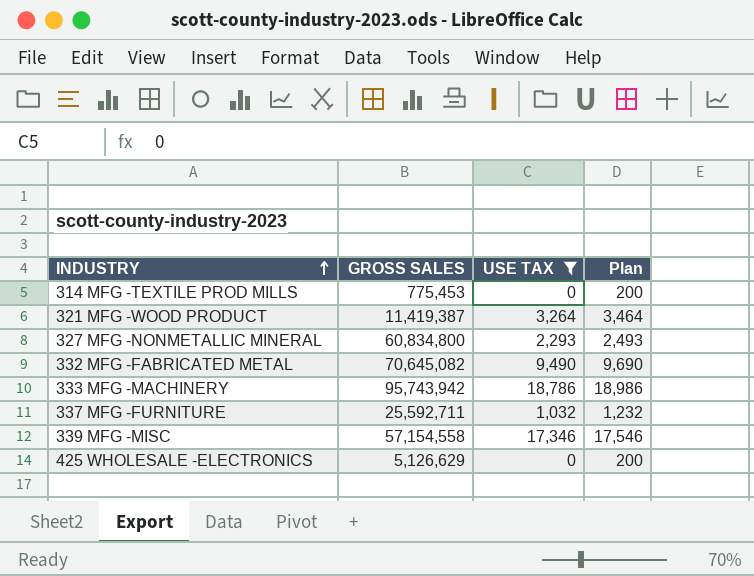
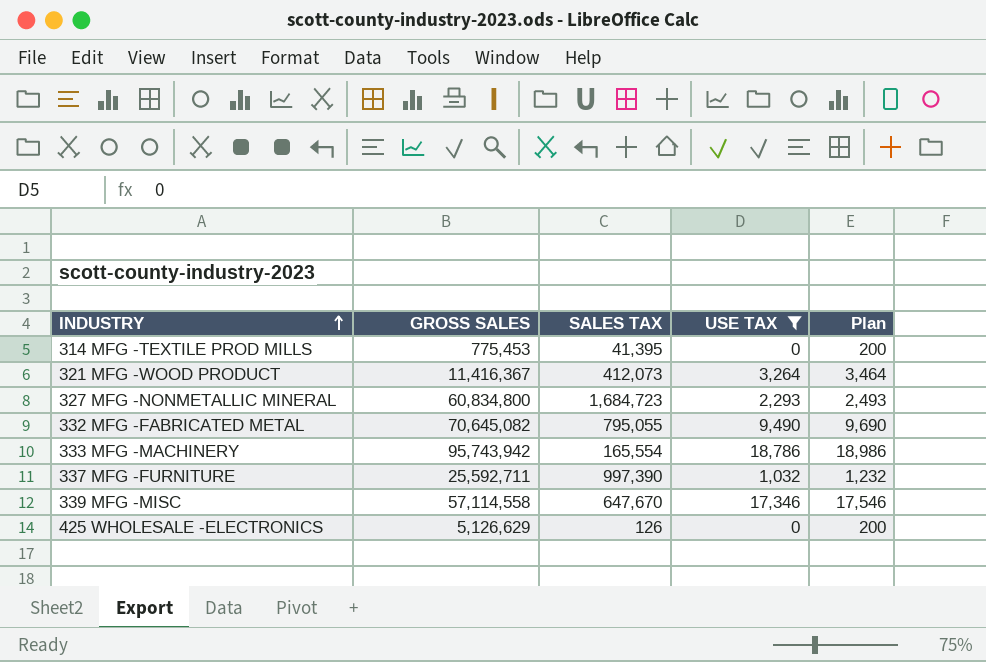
column SALES TAX | position: none -> 3
321 MFG -WOOD PRODUCT | GROSS SALES: 11,419,387 -> 11,416,367
339 MFG -MISC | GROSS SALES: 57,154,558 -> 57,114,558

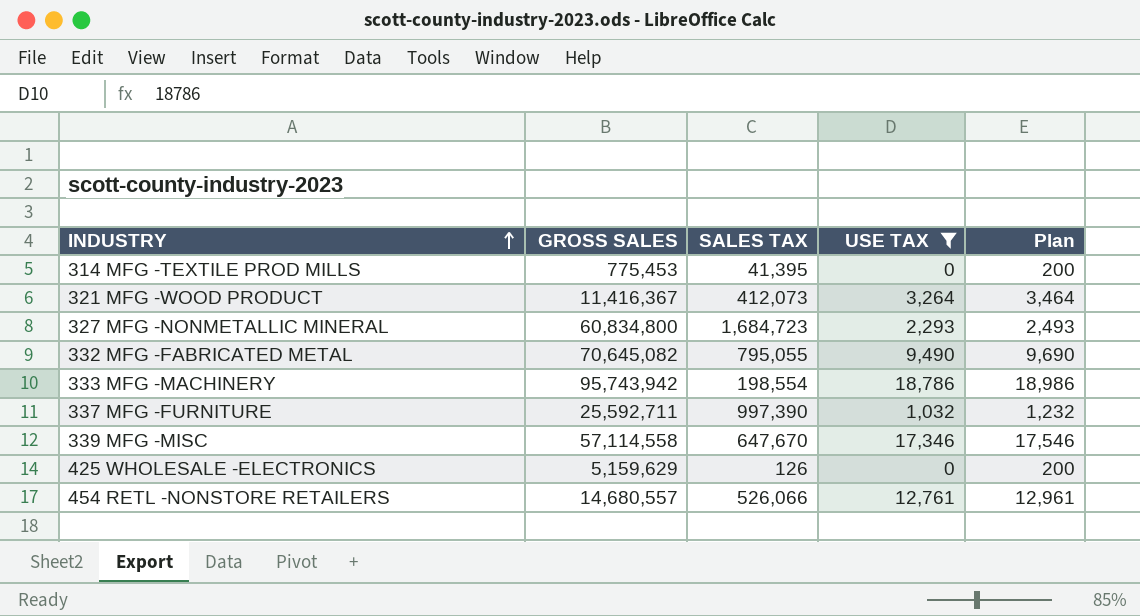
333 MFG -MACHINERY | SALES TAX: 165,554 -> 198,554
425 WHOLESALE -ELECTRONICS | GROSS SALES: 5,126,629 -> 5,159,629
row 454 RETL -NONSTORE RETAILERS: none -> 14,680,557 | 526,066 | 12,761 | 12,961

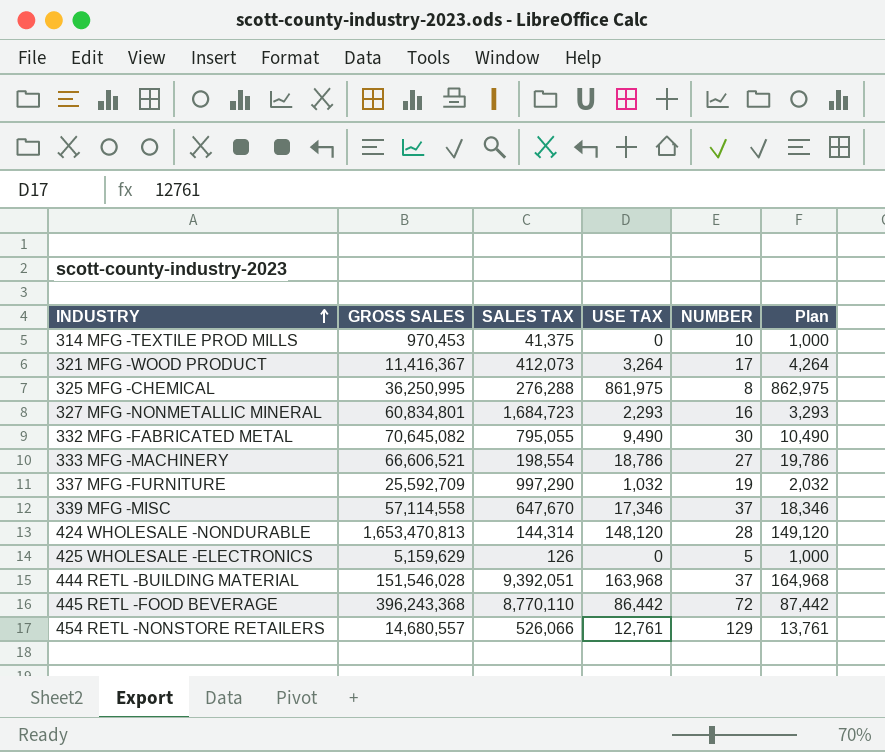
filter: USE TAX <= 18,786 -> none
column NUMBER | position: none -> 5
column Plan | formula: [USE TAX] + 200 -> [USE TAX] + 1000
314 MFG -TEXTILE PROD MILLS | GROSS SALES: 775,453 -> 970,453
314 MFG -TEXTILE PROD MILLS | SALES TAX: 41,395 -> 41,375
327 MFG -NONMETALLIC MINERAL | GROSS SALES: 60,834,800 -> 60,834,801
333 MFG -MACHINERY | GROSS SALES: 95,743,942 -> 66,606,521
337 MFG -FURNITURE | GROSS SALES: 25,592,711 -> 25,592,709
337 MFG -FURNITURE | SALES TAX: 997,390 -> 997,290

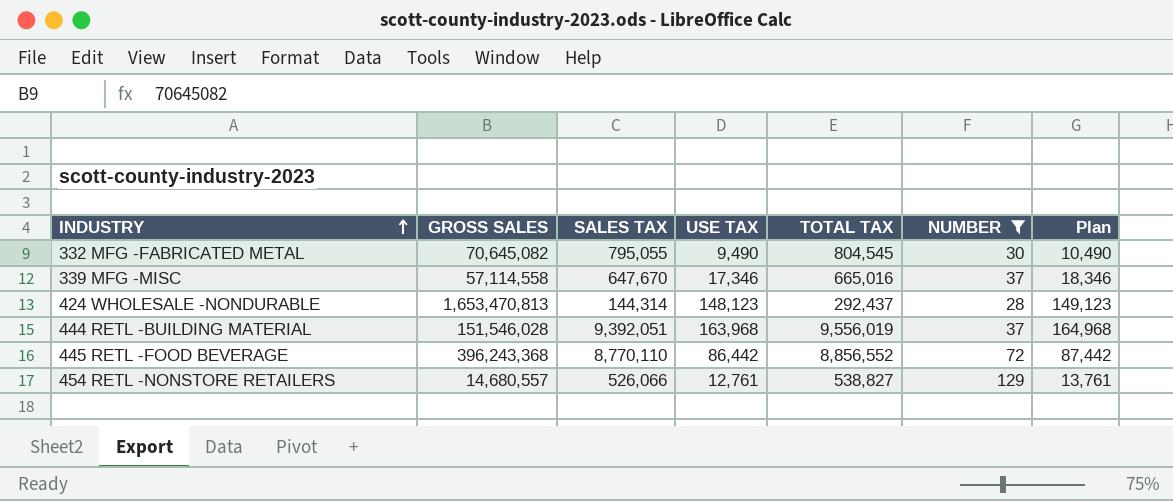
filter: none -> NUMBER >= 28
column TOTAL TAX | formula: none -> [SALES TAX] + [USE TAX]
424 WHOLESALE -NONDURABLE | USE TAX: 148,120 -> 148,123
424 WHOLESALE -NONDURABLE | Plan: 149,120 -> 149,123

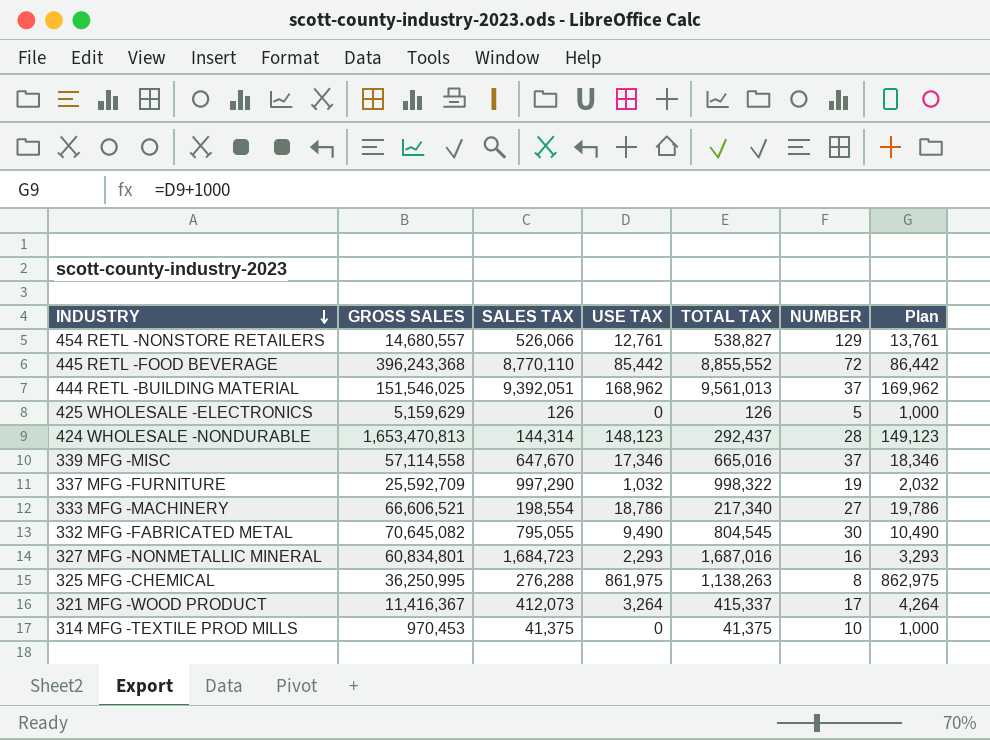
filter: NUMBER >= 28 -> none
row order: INDUSTRY ascending -> INDUSTRY descending
445 RETL -FOOD BEVERAGE | USE TAX: 86,442 -> 85,442
445 RETL -FOOD BEVERAGE | TOTAL TAX: 8,856,552 -> 8,855,552
445 RETL -FOOD BEVERAGE | Plan: 87,442 -> 86,442
444 RETL -BUILDING MATERIAL | GROSS SALES: 151,546,028 -> 151,546,025
444 RETL -BUILDING MATERIAL | USE TAX: 163,968 -> 168,962
444 RETL -BUILDING MATERIAL | TOTAL TAX: 9,556,019 -> 9,561,013
444 RETL -BUILDING MATERIAL | Plan: 164,968 -> 169,962

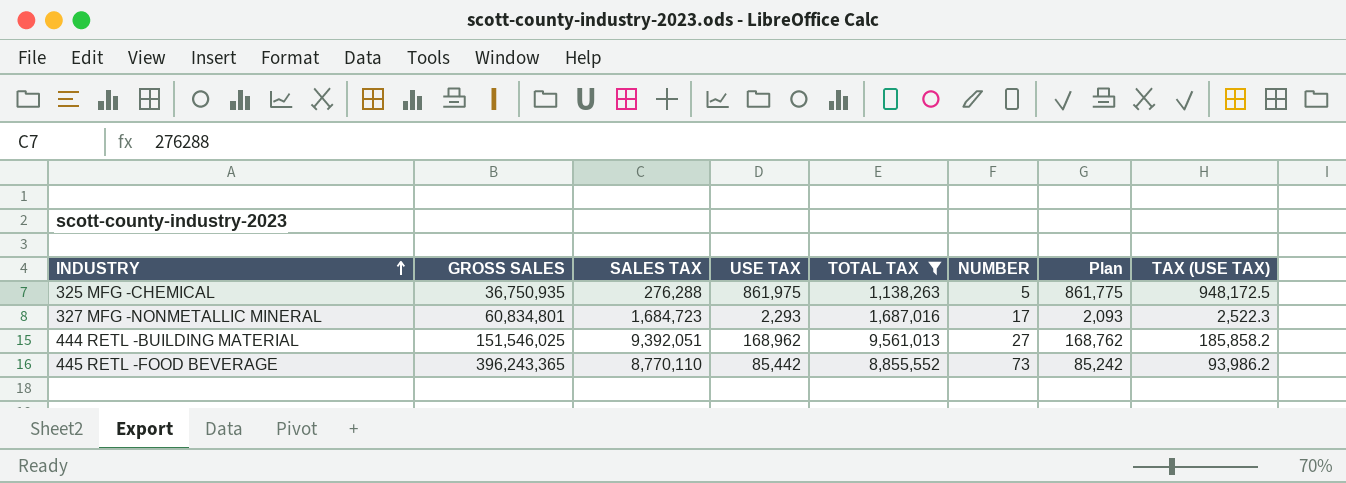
filter: none -> TOTAL TAX >= 1,138,263
row order: INDUSTRY descending -> INDUSTRY ascending
column Plan | formula: [USE TAX] + 1000 -> [USE TAX] - 200
column TAX (USE TAX) | formula: none -> [USE TAX] * 1.1
325 MFG -CHEMICAL | GROSS SALES: 36,250,995 -> 36,750,935
325 MFG -CHEMICAL | NUMBER: 8 -> 5
327 MFG -NONMETALLIC MINERAL | NUMBER: 16 -> 17
444 RETL -BUILDING MATERIAL | NUMBER: 37 -> 27
445 RETL -FOOD BEVERAGE | GROSS SALES: 396,243,368 -> 396,243,365
445 RETL -FOOD BEVERAGE | NUMBER: 72 -> 73

